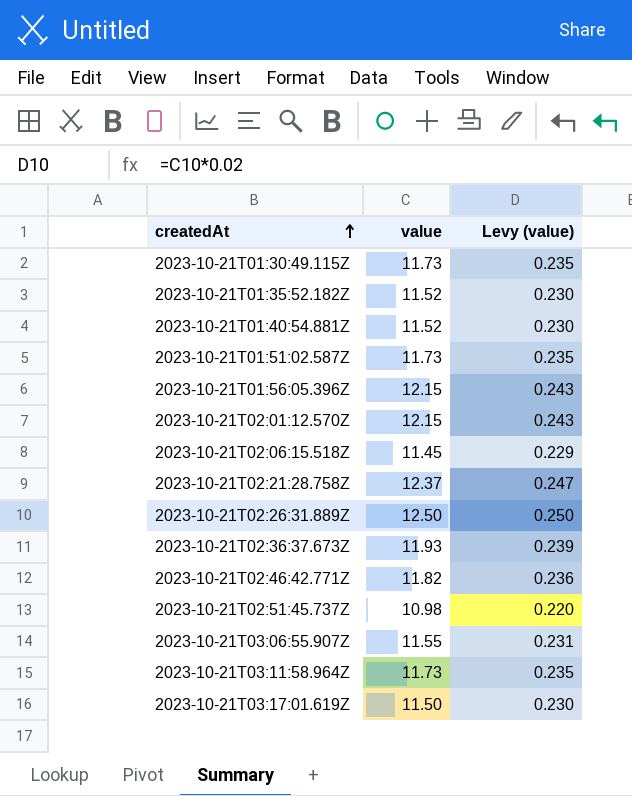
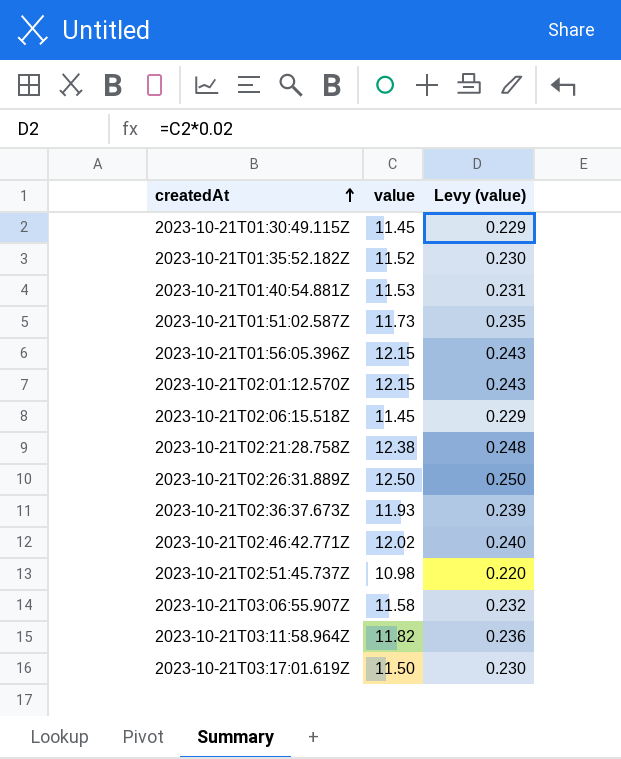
2023-10-21T01:30:49.115Z | value: 11.73 -> 11.45
2023-10-21T01:30:49.115Z | Levy (value): 0.235 -> 0.229
2023-10-21T01:40:54.881Z | value: 11.52 -> 11.53
2023-10-21T01:40:54.881Z | Levy (value): 0.230 -> 0.231
2023-10-21T02:21:28.758Z | value: 12.37 -> 12.38
2023-10-21T02:21:28.758Z | Levy (value): 0.247 -> 0.248
2023-10-21T02:46:42.771Z | value: 11.82 -> 12.02
2023-10-21T02:46:42.771Z | Levy (value): 0.236 -> 0.240
2023-10-21T03:06:55.907Z | value: 11.55 -> 11.58
2023-10-21T03:06:55.907Z | Levy (value): 0.231 -> 0.232
2023-10-21T03:11:58.964Z | value: 11.73 -> 11.82
2023-10-21T03:11:58.964Z | Levy (value): 0.235 -> 0.236

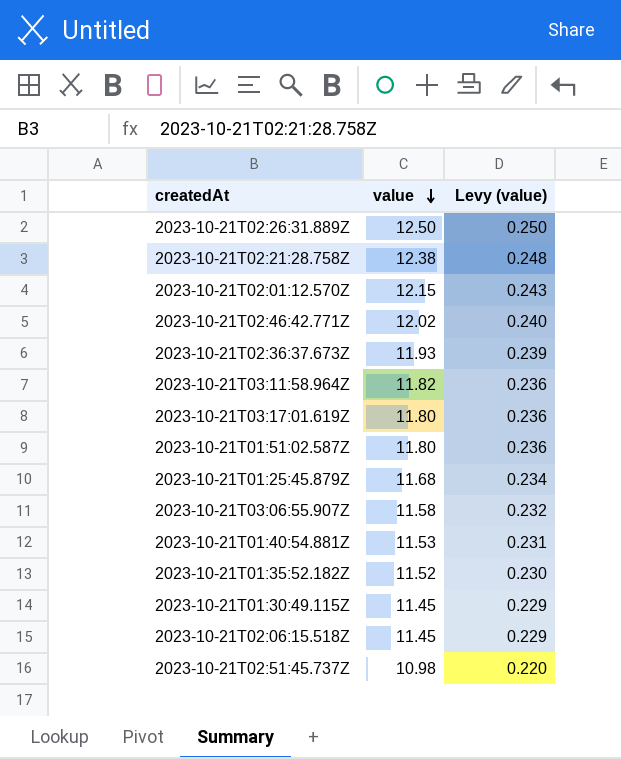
row order: createdAt ascending -> value descending
row 2023-10-21T01:56:05.396Z: 12.15 | 0.243 -> none
2023-10-21T03:17:01.619Z | value: 11.50 -> 11.80
2023-10-21T03:17:01.619Z | Levy (value): 0.230 -> 0.236
2023-10-21T01:51:02.587Z | value: 11.73 -> 11.80
2023-10-21T01:51:02.587Z | Levy (value): 0.235 -> 0.236
row 2023-10-21T01:25:45.879Z: none -> 11.68 | 0.234

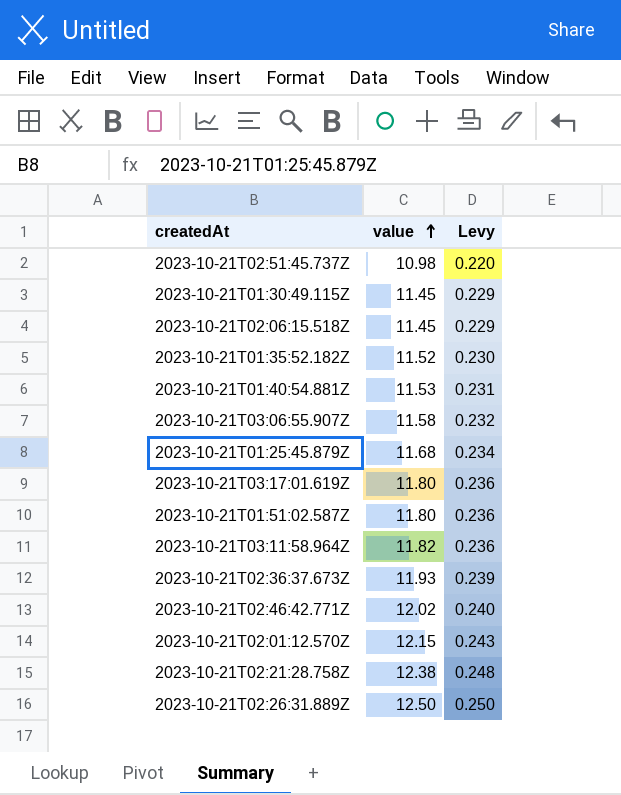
row order: value descending -> value ascending
column name: Levy (value) -> Levy

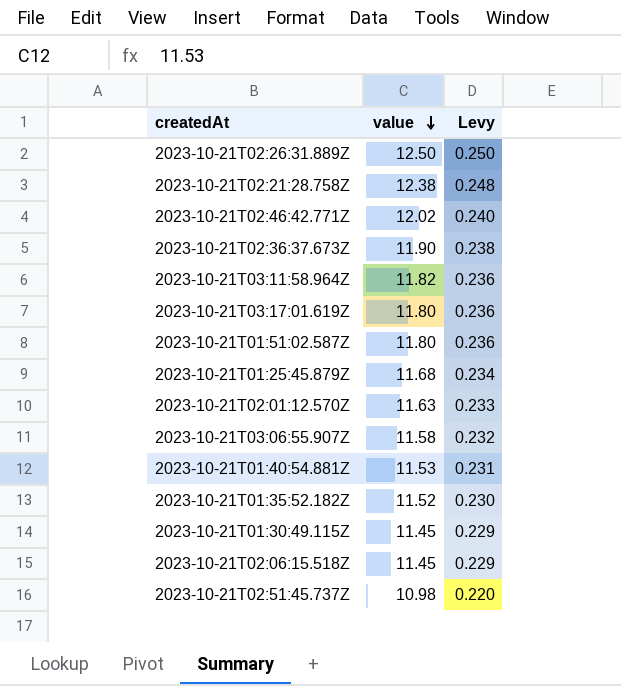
row order: value ascending -> value descending
2023-10-21T02:36:37.673Z | value: 11.93 -> 11.90
2023-10-21T02:36:37.673Z | Levy: 0.239 -> 0.238
2023-10-21T02:01:12.570Z | value: 12.15 -> 11.63
2023-10-21T02:01:12.570Z | Levy: 0.243 -> 0.233

